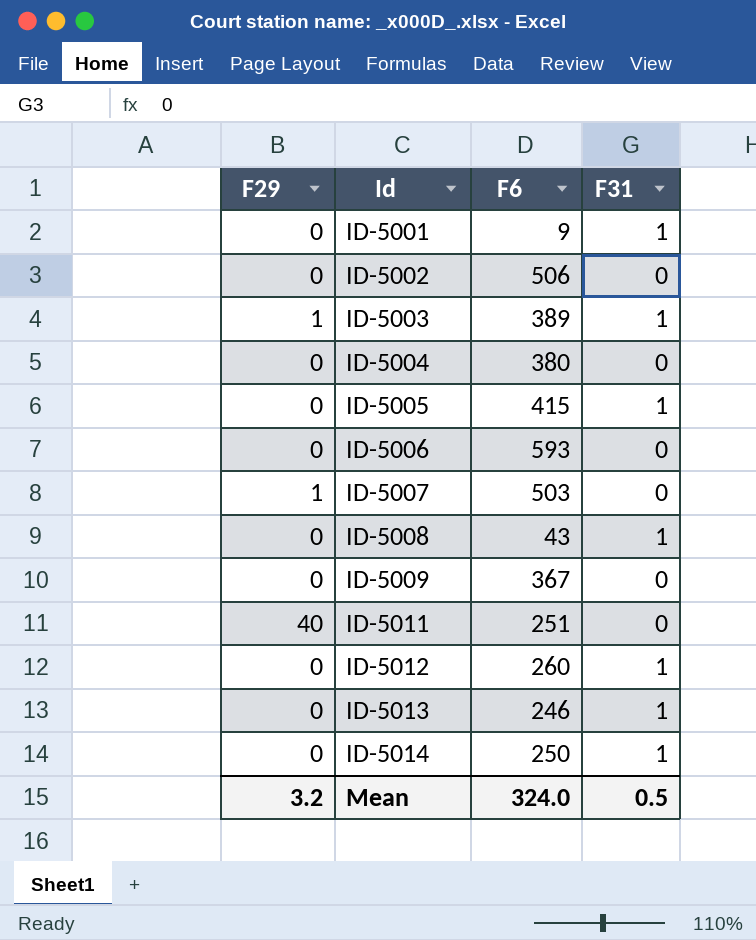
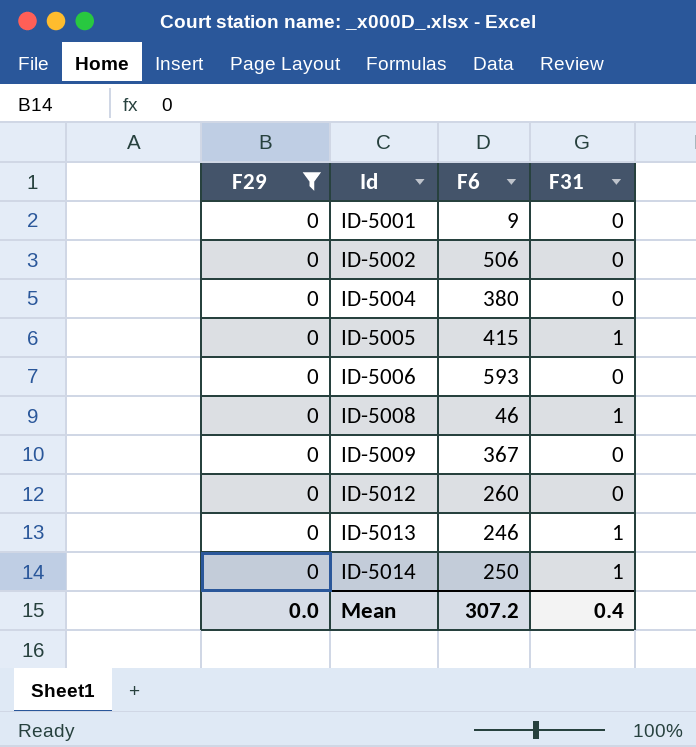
filter: none -> F29 = 0
ID-5001 | F31: 1 -> 0
ID-5008 | F6: 43 -> 46
ID-5012 | F31: 1 -> 0
Mean | F29: 3.2 -> 0.0
Mean | F6: 324.0 -> 307.2
Mean | F31: 0.5 -> 0.4

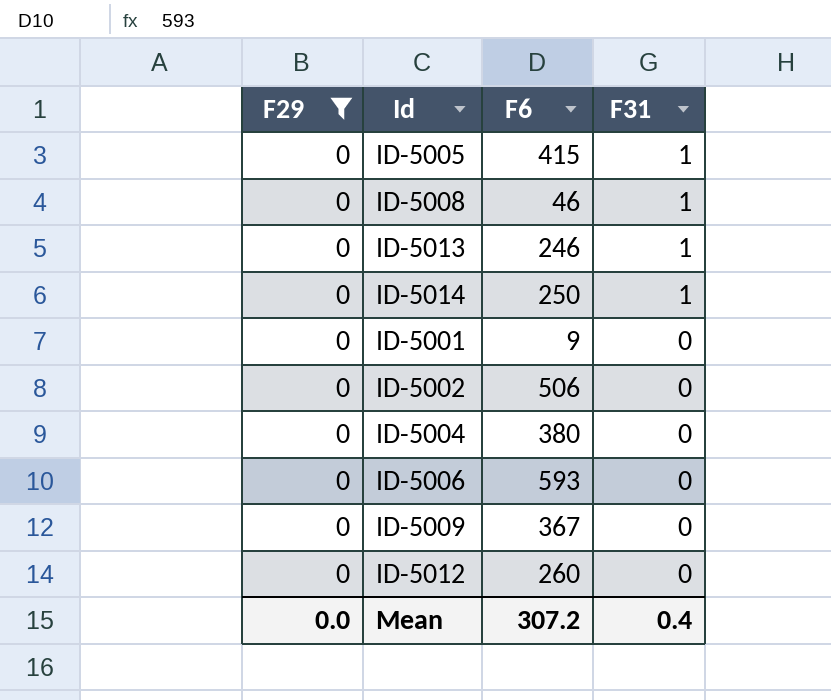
row order: Id ascending -> F31 descending

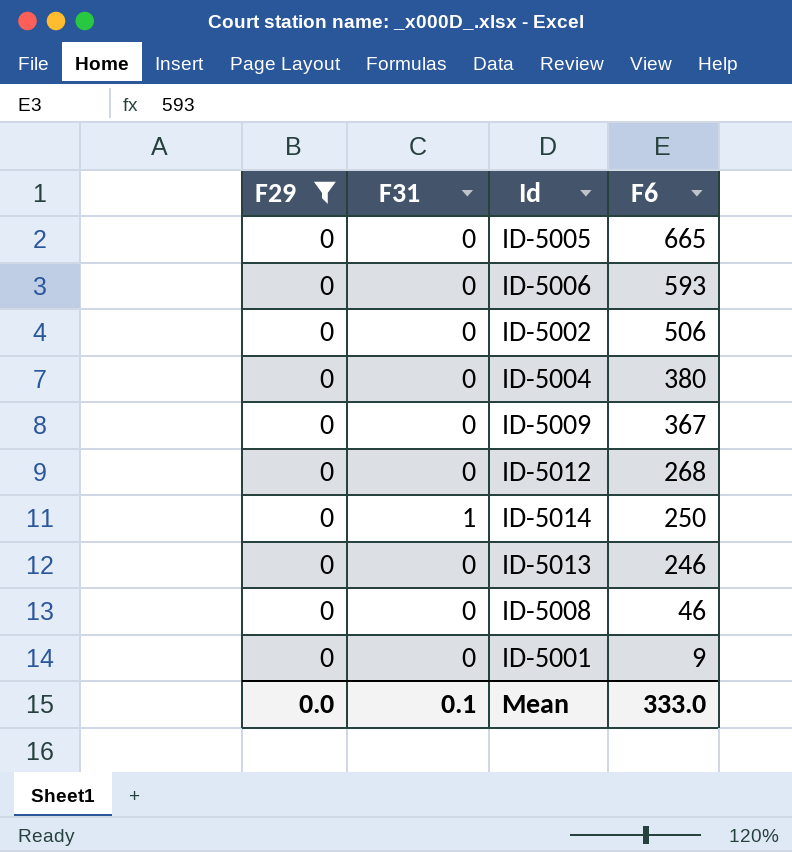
row order: F31 descending -> F6 descending
column F31 | position: 4 -> 2
ID-5005 | F31: 1 -> 0
ID-5005 | F6: 415 -> 665
ID-5012 | F6: 260 -> 268
ID-5013 | F31: 1 -> 0
ID-5008 | F31: 1 -> 0
Mean | F31: 0.4 -> 0.1
Mean | F6: 307.2 -> 333.0

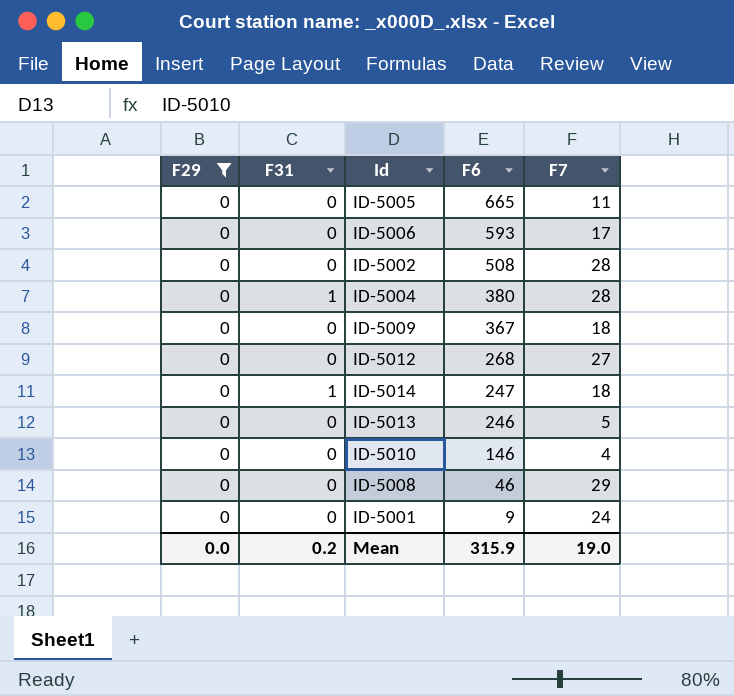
column F7 | position: none -> 5
ID-5002 | F6: 506 -> 508
ID-5004 | F31: 0 -> 1
ID-5014 | F6: 250 -> 247
row ID-5010: none -> 0 | 0 | 146 | 4
Mean | F31: 0.1 -> 0.2
Mean | F6: 333.0 -> 315.9

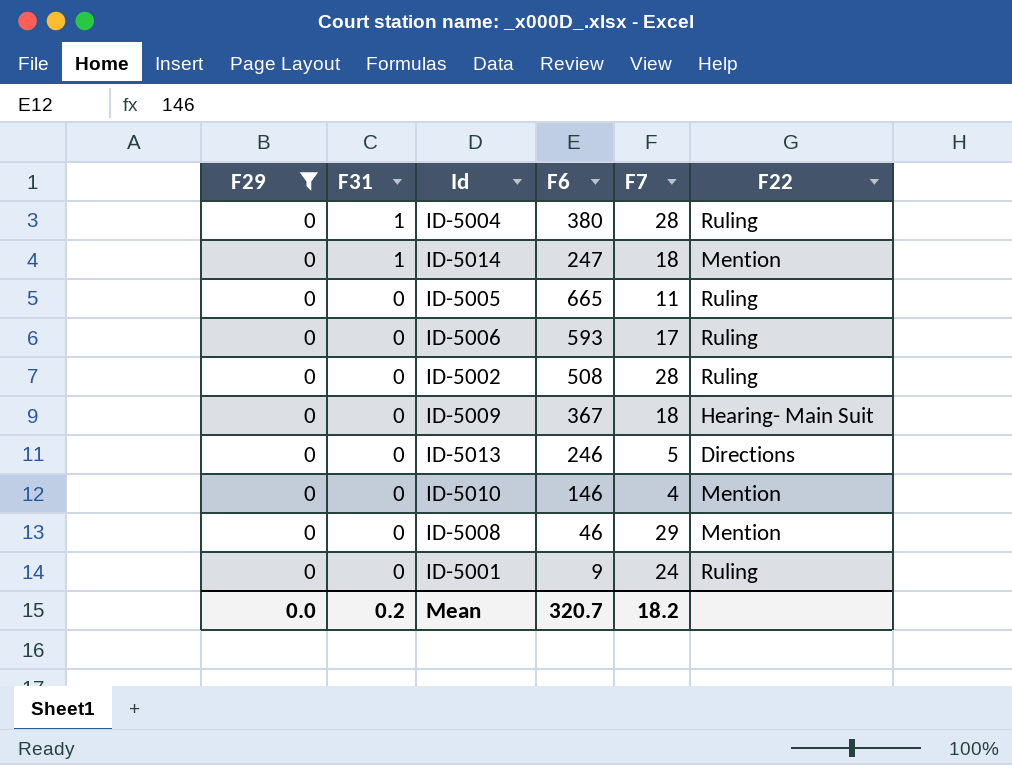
row order: F6 descending -> F31 descending
column F22 | position: none -> 6
row ID-5012: 0 | 0 | 268 | 27 -> none
Mean | F6: 315.9 -> 320.7
Mean | F7: 19.0 -> 18.2

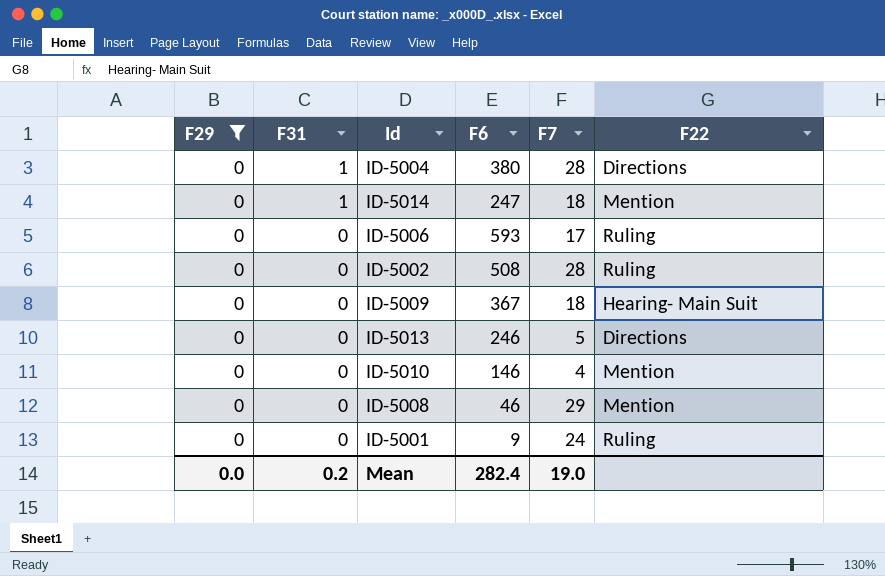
row ID-5005: 0 | 0 | 665 | 11 | Ruling -> none
ID-5004 | F22: Ruling -> Directions
Mean | F6: 320.7 -> 282.4
Mean | F7: 18.2 -> 19.0

